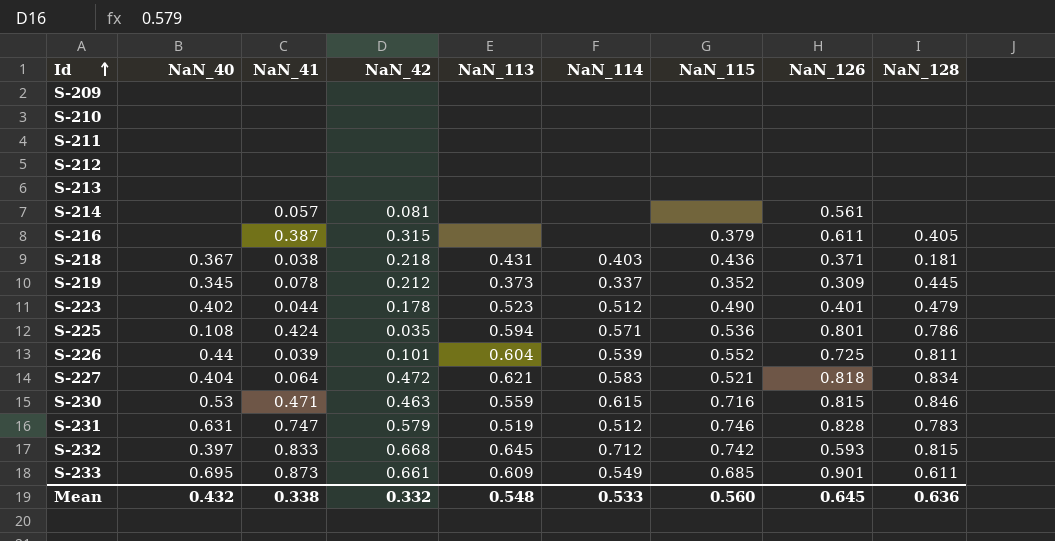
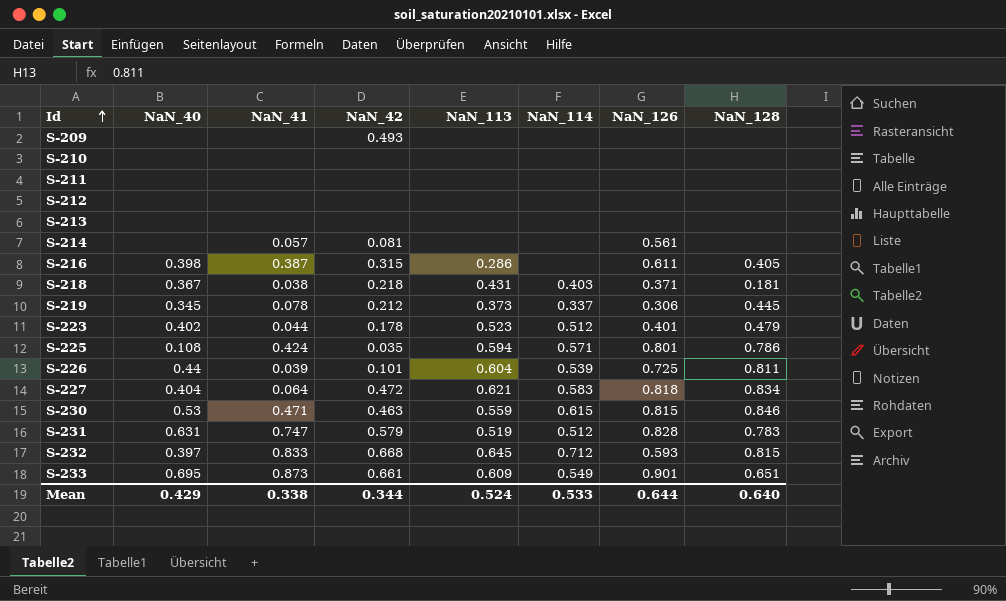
column NaN_115 | position: 7 -> none
S-209 | NaN_42: none -> 0.493
S-216 | NaN_40: none -> 0.398
S-216 | NaN_113: none -> 0.286
S-219 | NaN_126: 0.309 -> 0.306
S-233 | NaN_128: 0.611 -> 0.651
Mean | NaN_40: 0.432 -> 0.429
Mean | NaN_42: 0.332 -> 0.344
Mean | NaN_113: 0.548 -> 0.524
Mean | NaN_126: 0.645 -> 0.644
Mean | NaN_128: 0.636 -> 0.640

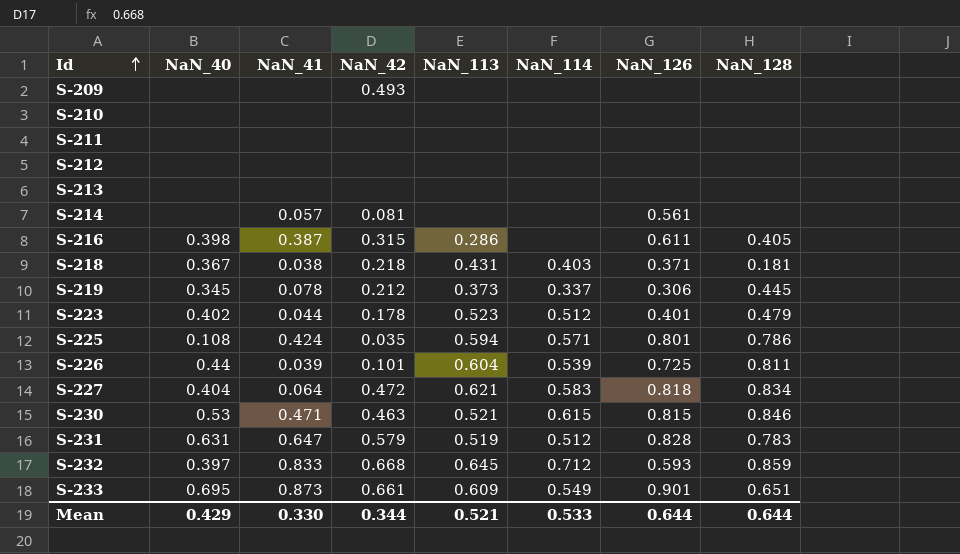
S-230 | NaN_113: 0.559 -> 0.521
S-231 | NaN_41: 0.747 -> 0.647
S-232 | NaN_128: 0.815 -> 0.859
Mean | NaN_41: 0.338 -> 0.330
Mean | NaN_113: 0.524 -> 0.521
Mean | NaN_128: 0.640 -> 0.644

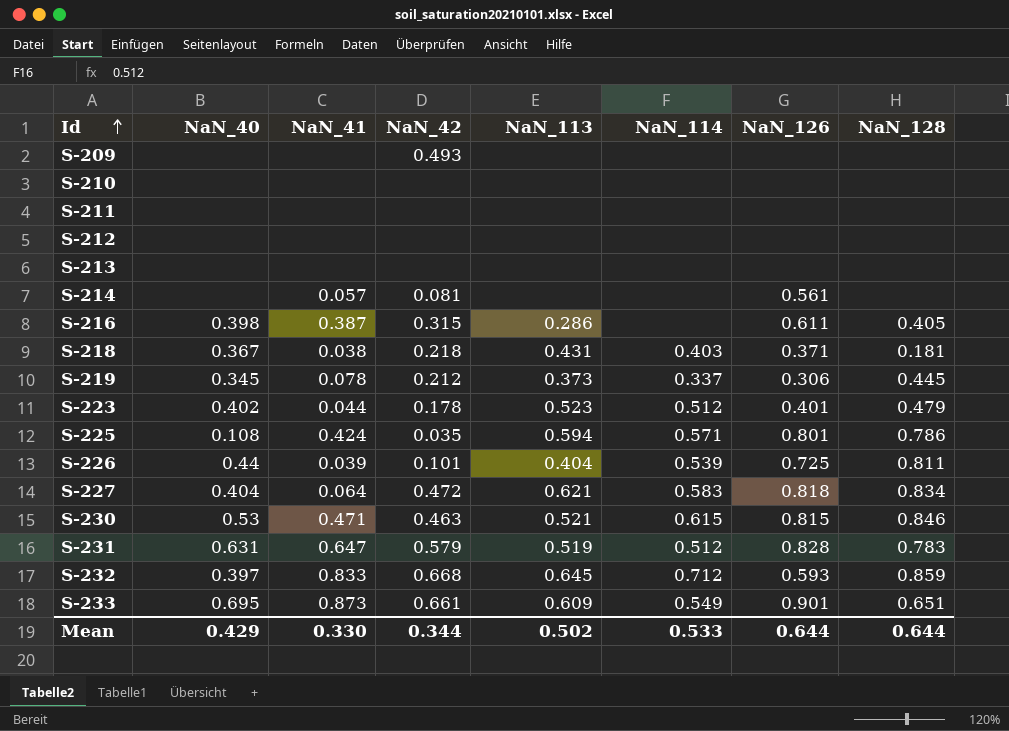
S-226 | NaN_113: 0.604 -> 0.404
Mean | NaN_113: 0.521 -> 0.502

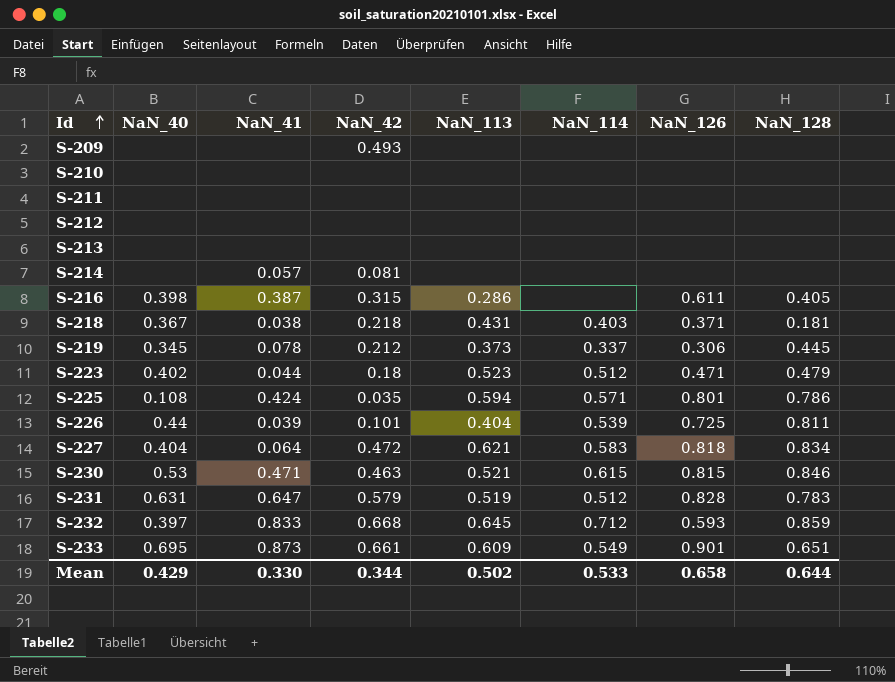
S-214 | NaN_126: 0.561 -> none
S-223 | NaN_42: 0.178 -> 0.18
S-223 | NaN_126: 0.401 -> 0.471
Mean | NaN_126: 0.644 -> 0.658

